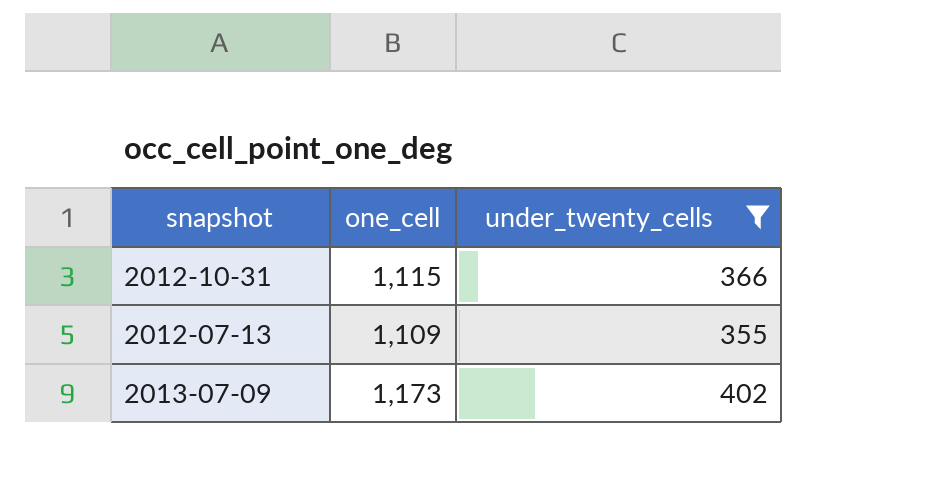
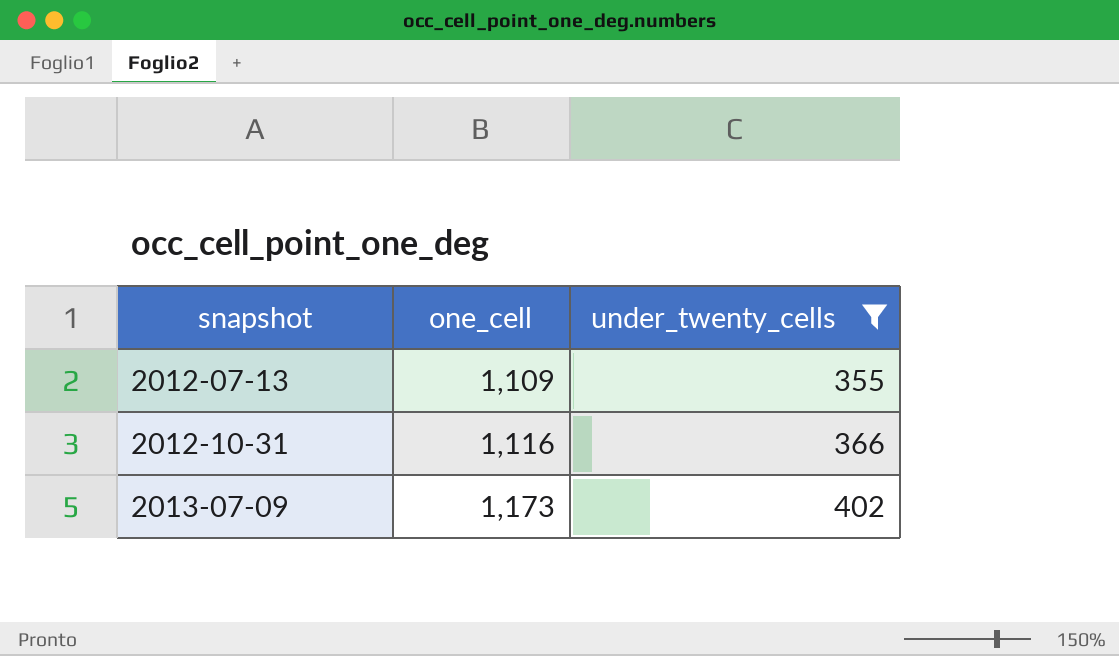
row order: none -> snapshot ascending
2012-10-31 | one_cell: 1,115 -> 1,116

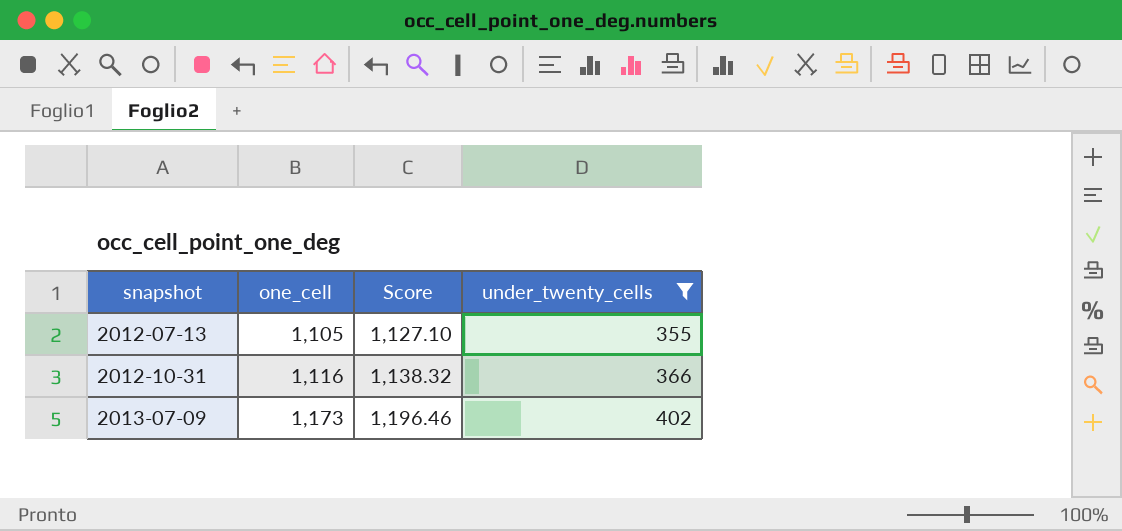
column Score | formula: none -> [one_cell] * 1.02
2012-07-13 | one_cell: 1,109 -> 1,105

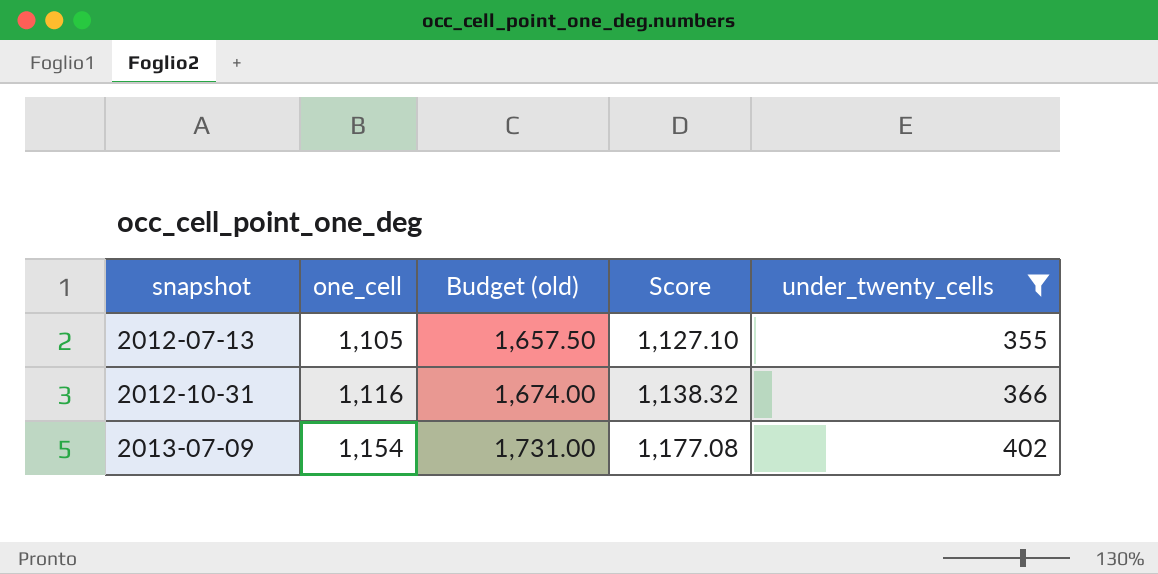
column Budget (old) | formula: none -> [one_cell] * 1.5
2013-07-09 | one_cell: 1,173 -> 1,154
2013-07-09 | Score: 1,196.46 -> 1,177.08

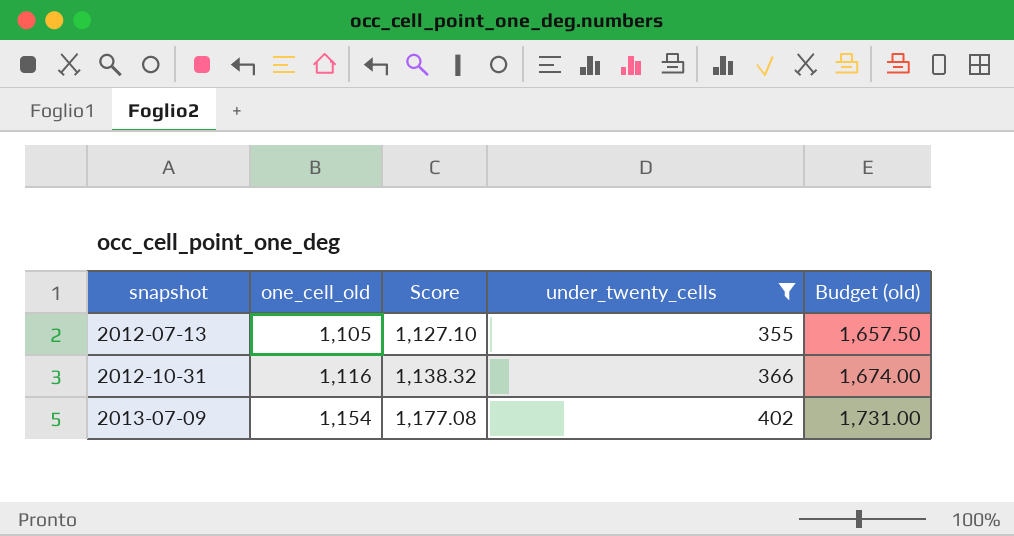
column name: one_cell -> one_cell_old
column Budget (old) | position: 3 -> 5

